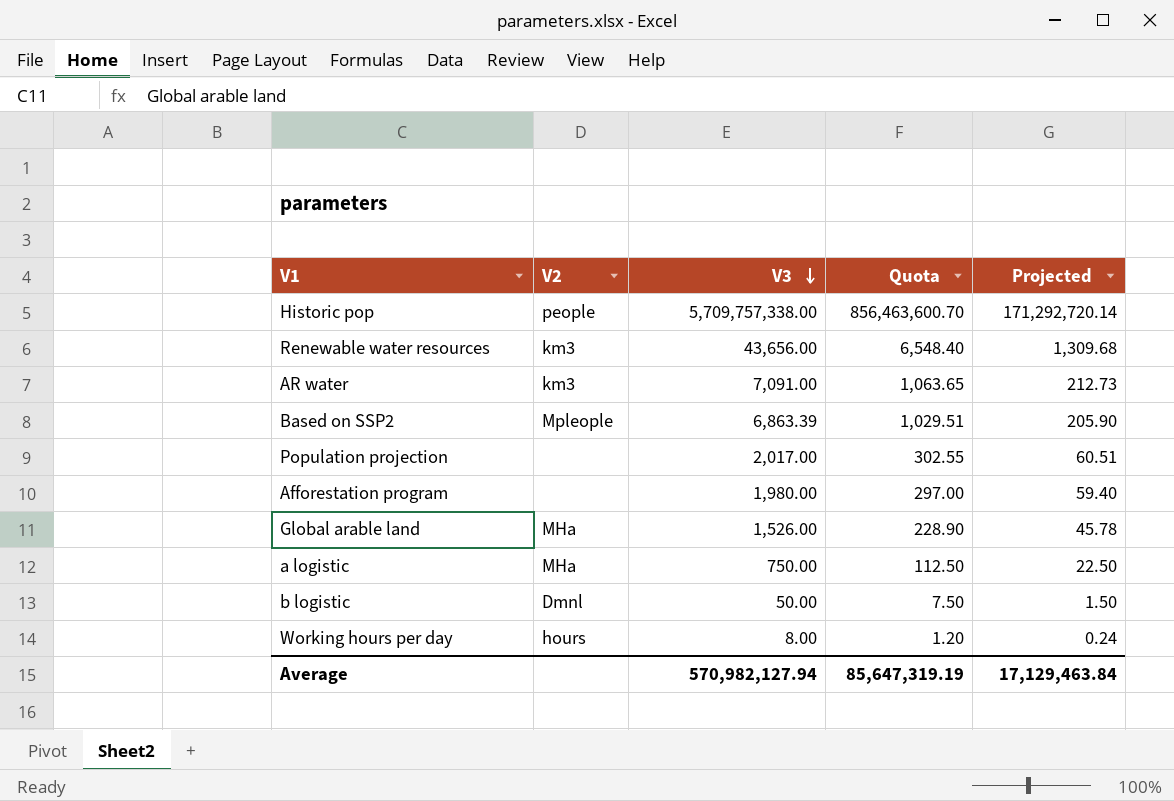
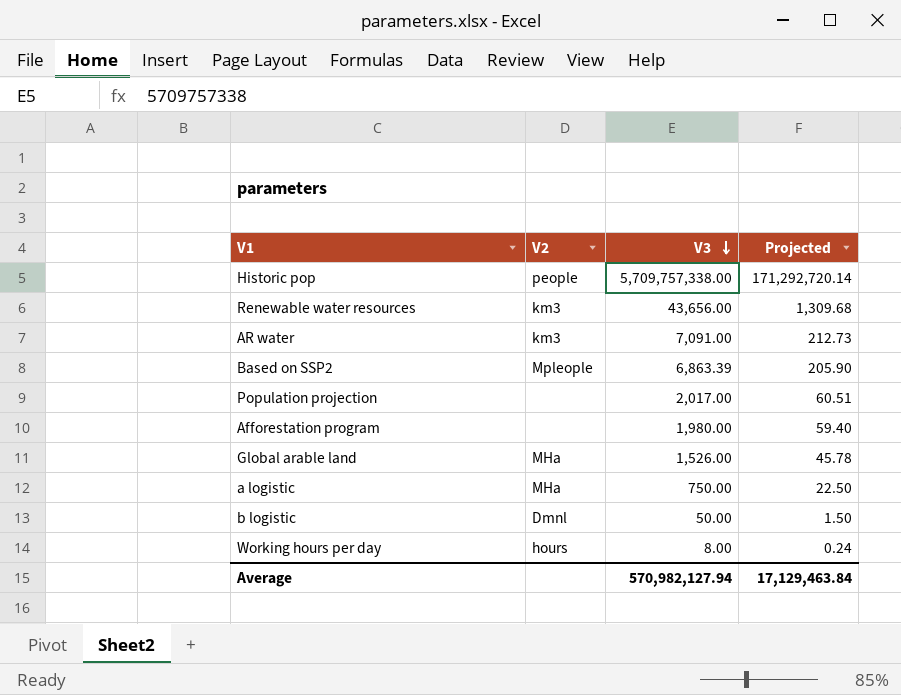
column Quota | formula: [V3] * 0.15 -> none

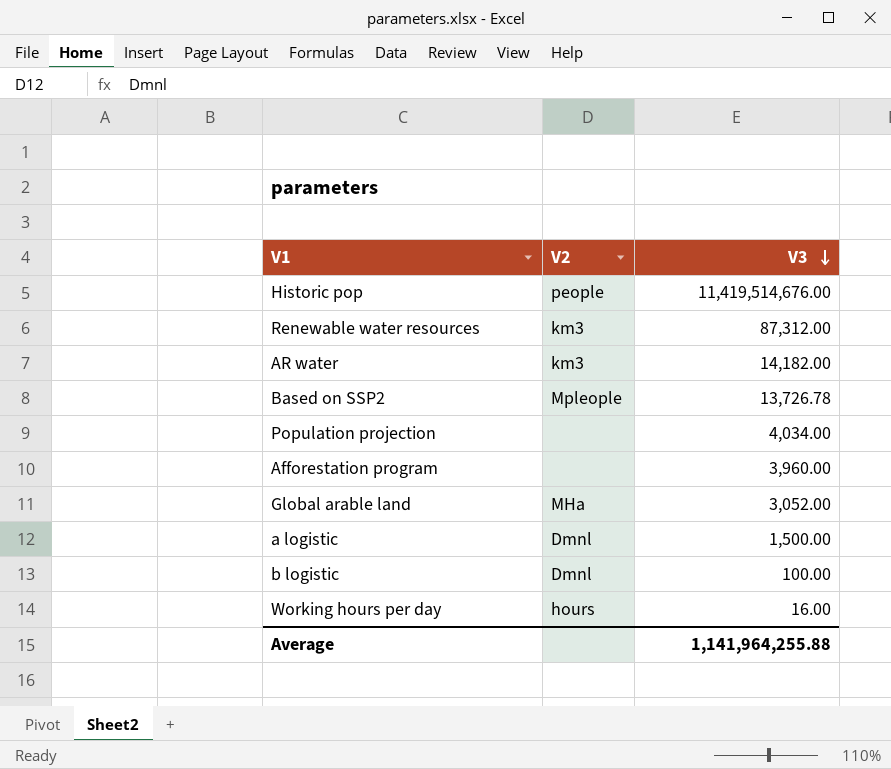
column Projected | formula: [V3] * 0.03 -> none
Historic pop | V3: 5,709,757,338.00 -> 11,419,514,676.00
Renewable water resources | V3: 43,656.00 -> 87,312.00
AR water | V3: 7,091.00 -> 14,182.00
Based on SSP2 | V3: 6,863.39 -> 13,726.78
Population projection | V3: 2,017.00 -> 4,034.00
Afforestation program | V3: 1,980.00 -> 3,960.00
Global arable land | V3: 1,526.00 -> 3,052.00
a logistic | V2: MHa -> Dmnl
a logistic | V3: 750.00 -> 1,500.00
b logistic | V3: 50.00 -> 100.00
Working hours per day | V3: 8.00 -> 16.00
Average | V3: 570,982,127.94 -> 1,141,964,255.88

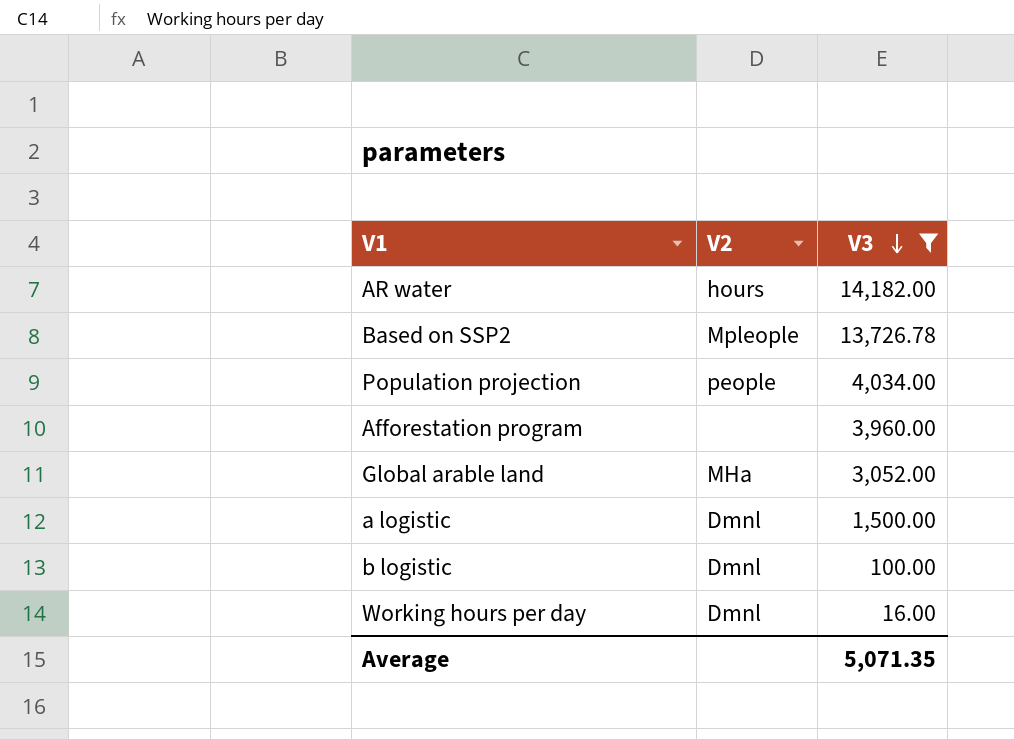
filter: none -> V3 <= 14,182.00
AR water | V2: km3 -> hours
Population projection | V2: none -> people
Working hours per day | V2: hours -> Dmnl
Average | V3: 1,141,964,255.88 -> 5,071.35

